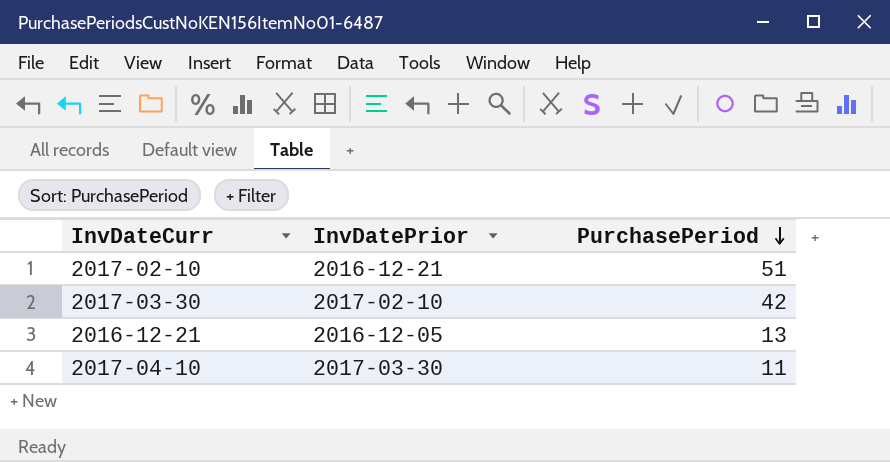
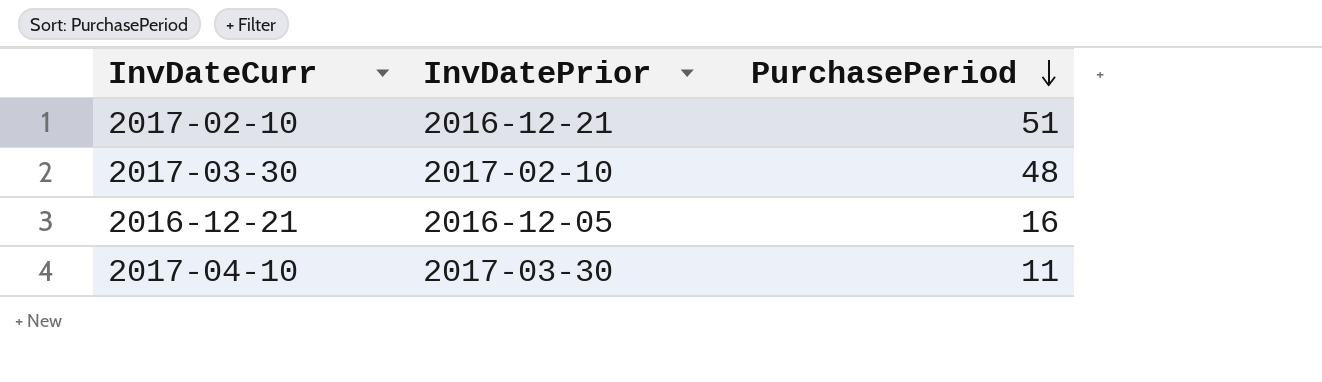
2017-03-30 | PurchasePeriod: 42 -> 48
2016-12-21 | PurchasePeriod: 13 -> 16

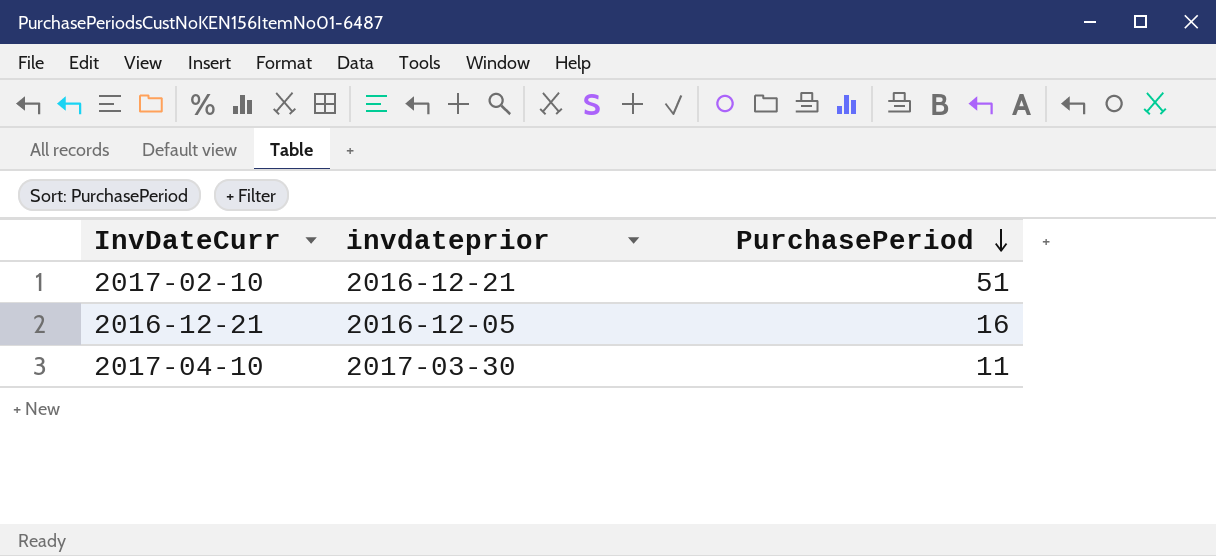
column name: InvDatePrior -> invdateprior
row 2017-03-30: 2017-02-10 | 48 -> none

